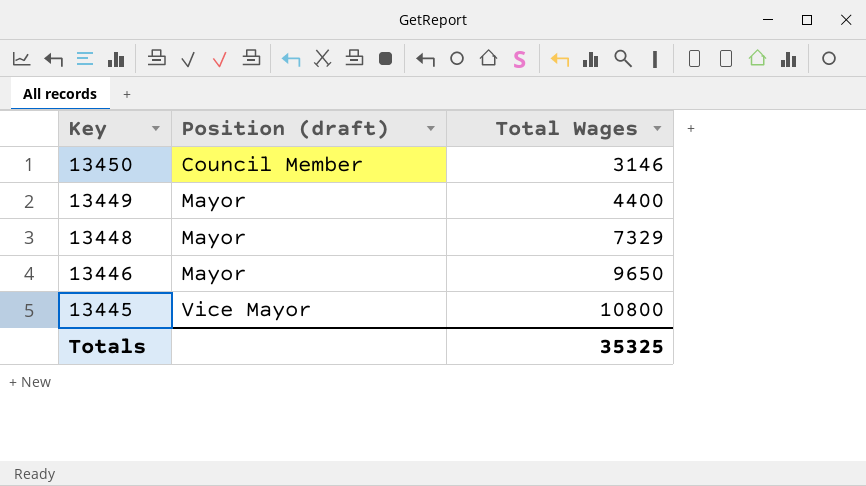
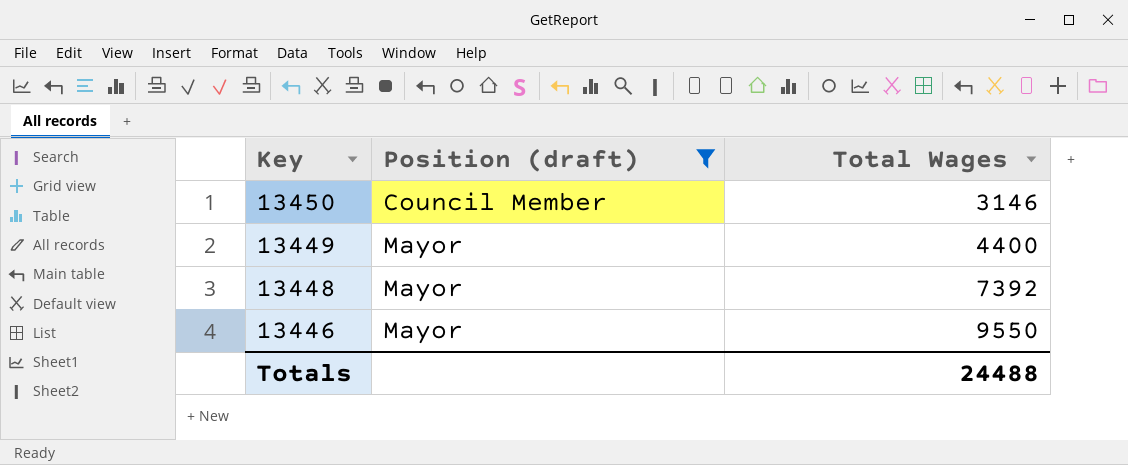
filter: none -> Position (draft) != Vice Mayor
13448 | Total Wages: 7329 -> 7392
13446 | Total Wages: 9650 -> 9550
Totals | Total Wages: 35325 -> 24488

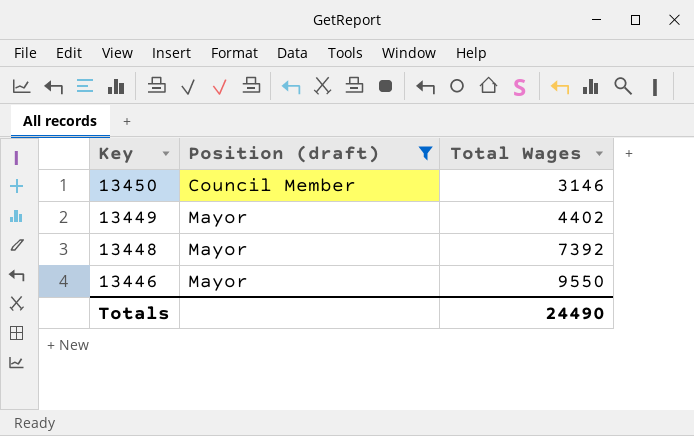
13449 | Total Wages: 4400 -> 4402
Totals | Total Wages: 24488 -> 24490

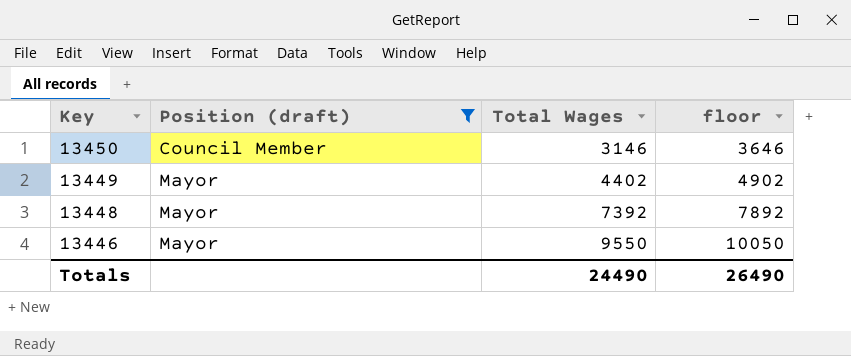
column floor | formula: none -> [Total Wages] + 500

